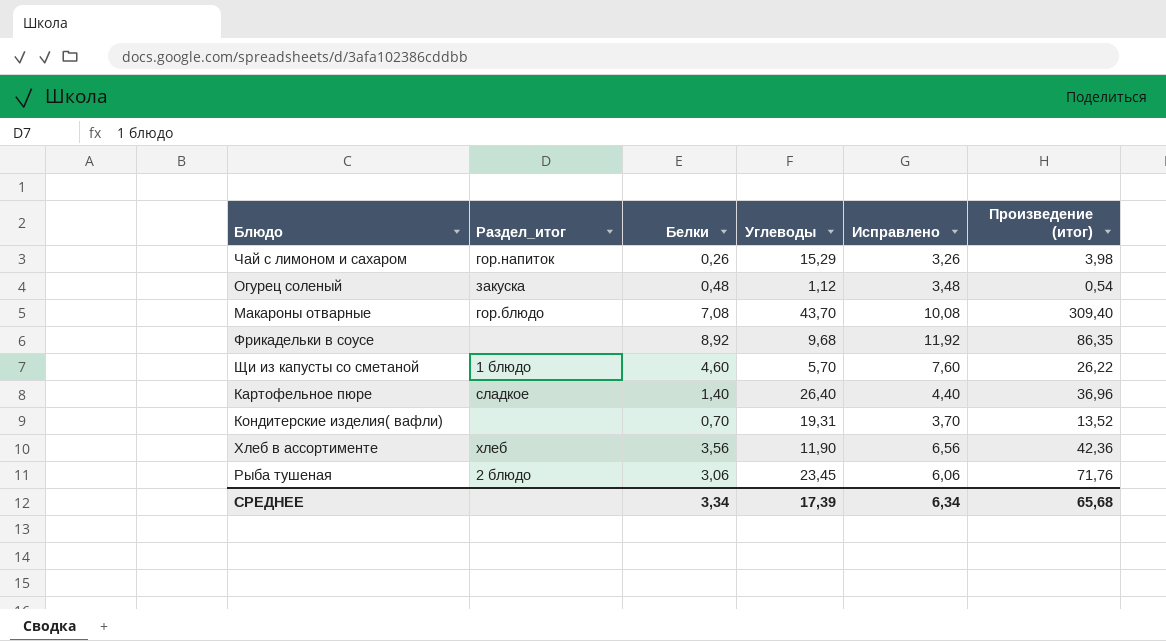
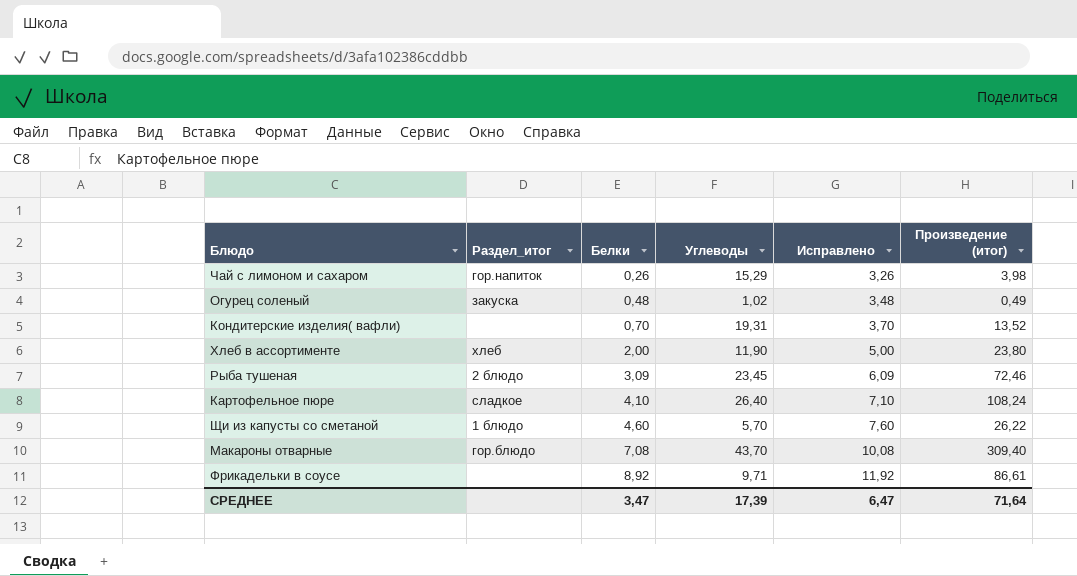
row order: none -> Белки ascending
Огурец соленый | Углеводы: 1,12 -> 1,02
Огурец соленый | Произведение (итог): 0,54 -> 0,49
Хлеб в ассортименте | Белки: 3,56 -> 2,00
Хлеб в ассортименте | Исправлено: 6,56 -> 5,00
Хлеб в ассортименте | Произведение (итог): 42,36 -> 23,80
Рыба тушеная | Белки: 3,06 -> 3,09
Рыба тушеная | Исправлено: 6,06 -> 6,09
Рыба тушеная | Произведение (итог): 71,76 -> 72,46
Картофельное пюре | Белки: 1,40 -> 4,10
Картофельное пюре | Исправлено: 4,40 -> 7,10
Картофельное пюре | Произведение (итог): 36,96 -> 108,24
Фрикадельки в соусе | Углеводы: 9,68 -> 9,71
Фрикадельки в соусе | Произведение (итог): 86,35 -> 86,61
СРЕДНЕЕ | Белки: 3,34 -> 3,47
СРЕДНЕЕ | Исправлено: 6,34 -> 6,47
СРЕДНЕЕ | Произведение (итог): 65,68 -> 71,64

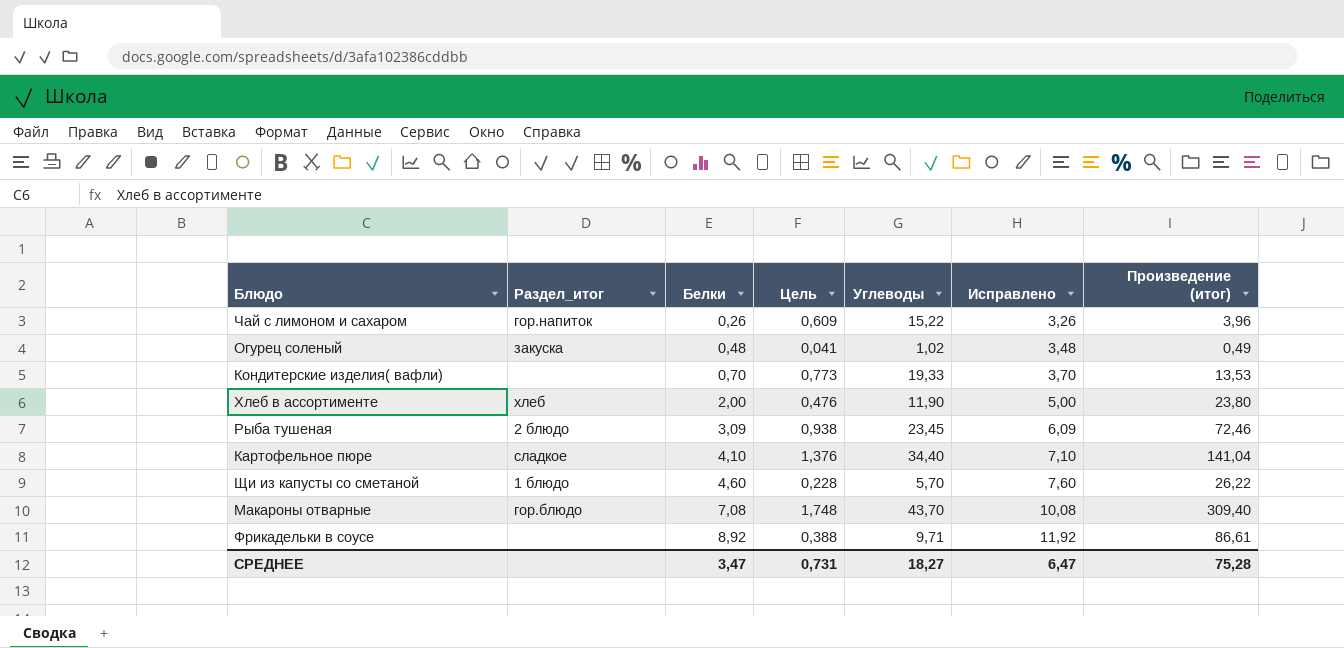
column Цель | formula: none -> [Углеводы] * 0,04
Чай с лимоном и сахаром | Углеводы: 15,29 -> 15,22
Чай с лимоном и сахаром | Произведение (итог): 3,98 -> 3,96
Кондитерские изделия( вафли) | Углеводы: 19,31 -> 19,33
Кондитерские изделия( вафли) | Произведение (итог): 13,52 -> 13,53
Картофельное пюре | Углеводы: 26,40 -> 34,40
Картофельное пюре | Произведение (итог): 108,24 -> 141,04
СРЕДНЕЕ | Углеводы: 17,39 -> 18,27
СРЕДНЕЕ | Произведение (итог): 71,64 -> 75,28

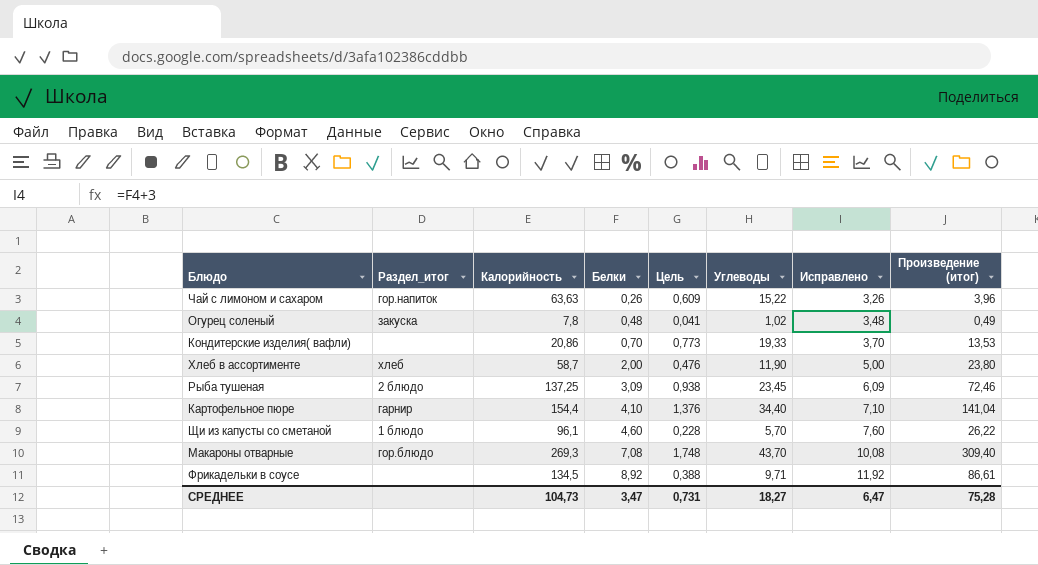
column Калорийность | position: none -> 3
Картофельное пюре | Раздел_итог: сладкое -> гарнир

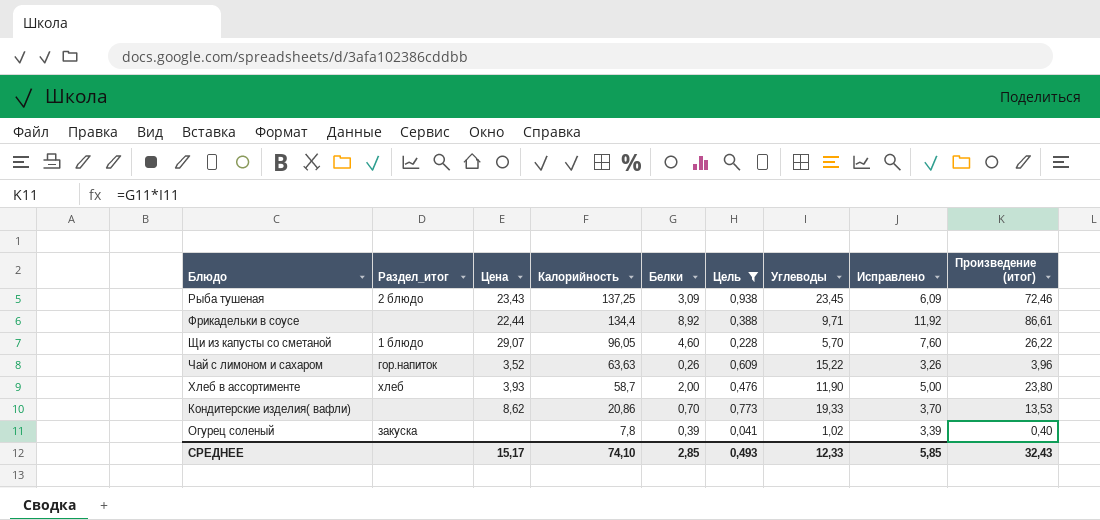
filter: none -> Цель <= 0,938
row order: Белки ascending -> Калорийность descending
column Цена | position: none -> 3
Фрикадельки в соусе | Калорийность: 134,5 -> 134,4
Щи из капусты со сметаной | Калорийность: 96,1 -> 96,05
Огурец соленый | Белки: 0,48 -> 0,39
Огурец соленый | Исправлено: 3,48 -> 3,39
Огурец соленый | Произведение (итог): 0,49 -> 0,40
СРЕДНЕЕ | Калорийность: 104,73 -> 74,10
СРЕДНЕЕ | Белки: 3,47 -> 2,85
СРЕДНЕЕ | Цель: 0,731 -> 0,493
СРЕДНЕЕ | Углеводы: 18,27 -> 12,33
СРЕДНЕЕ | Исправлено: 6,47 -> 5,85
СРЕДНЕЕ | Произведение (итог): 75,28 -> 32,43

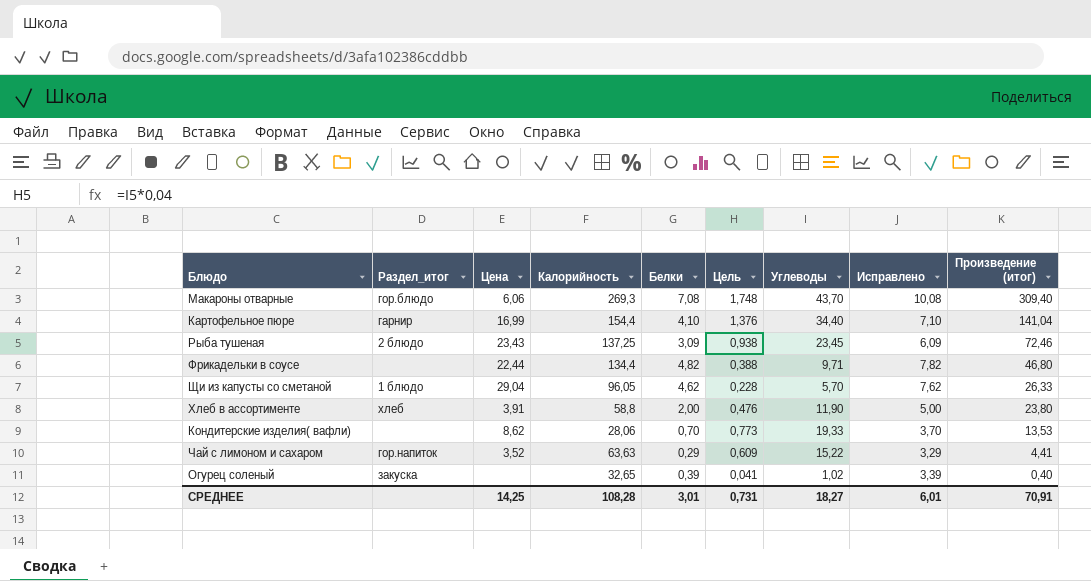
filter: Цель <= 0,938 -> none
row order: Калорийность descending -> Произведение (итог) descending
Фрикадельки в соусе | Белки: 8,92 -> 4,82
Фрикадельки в соусе | Исправлено: 11,92 -> 7,82
Фрикадельки в соусе | Произведение (итог): 86,61 -> 46,80
Щи из капусты со сметаной | Цена: 29,07 -> 29,04
Щи из капусты со сметаной | Белки: 4,60 -> 4,62
Щи из капусты со сметаной | Исправлено: 7,60 -> 7,62
Щи из капусты со сметаной | Произведение (итог): 26,22 -> 26,33
Хлеб в ассортименте | Цена: 3,93 -> 3,91
Хлеб в ассортименте | Калорийность: 58,7 -> 58,8
Кондитерские изделия( вафли) | Калорийность: 20,86 -> 28,06
Чай с лимоном и сахаром | Белки: 0,26 -> 0,29
Чай с лимоном и сахаром | Исправлено: 3,26 -> 3,29
Чай с лимоном и сахаром | Произведение (итог): 3,96 -> 4,41
Огурец соленый | Калорийность: 7,8 -> 32,65
СРЕДНЕЕ | Цена: 15,17 -> 14,25
СРЕДНЕЕ | Калорийность: 74,10 -> 108,28
СРЕДНЕЕ | Белки: 2,85 -> 3,01
СРЕДНЕЕ | Цель: 0,493 -> 0,731
СРЕДНЕЕ | Углеводы: 12,33 -> 18,27
СРЕДНЕЕ | Исправлено: 5,85 -> 6,01
СРЕДНЕЕ | Произведение (итог): 32,43 -> 70,91

